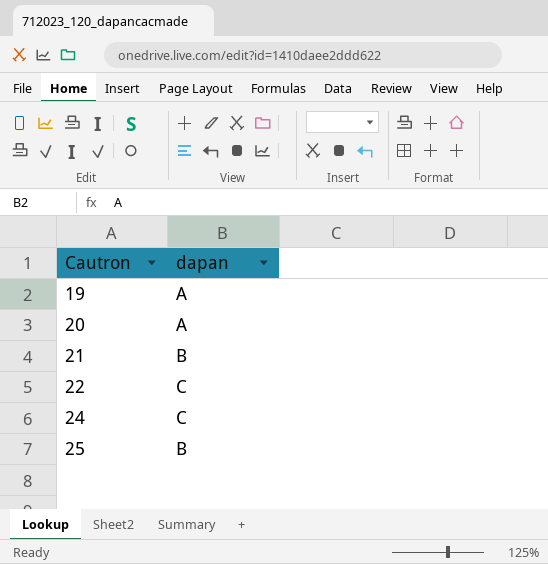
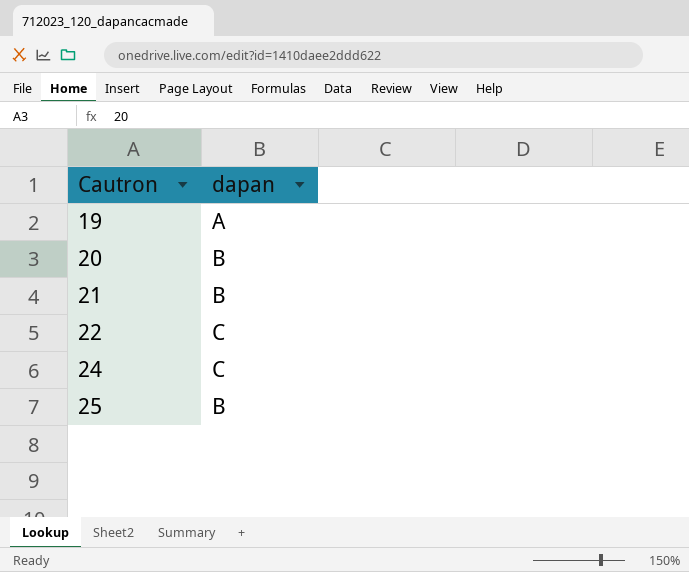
20 | dapan: A -> B

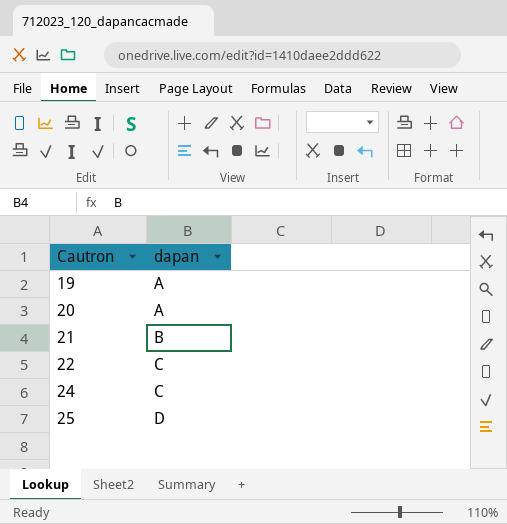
20 | dapan: B -> A
25 | dapan: B -> D

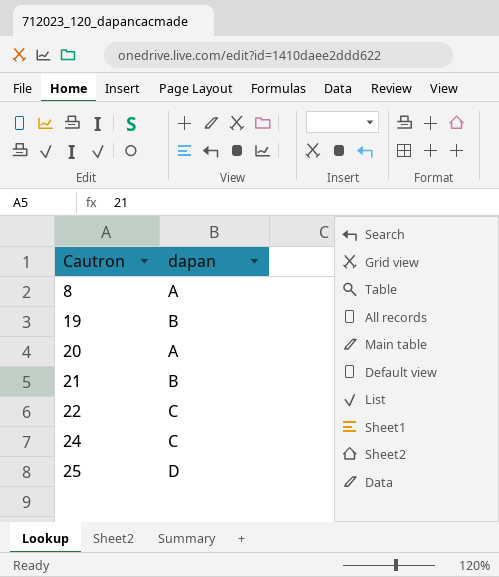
row 8: none -> A
19 | dapan: A -> B

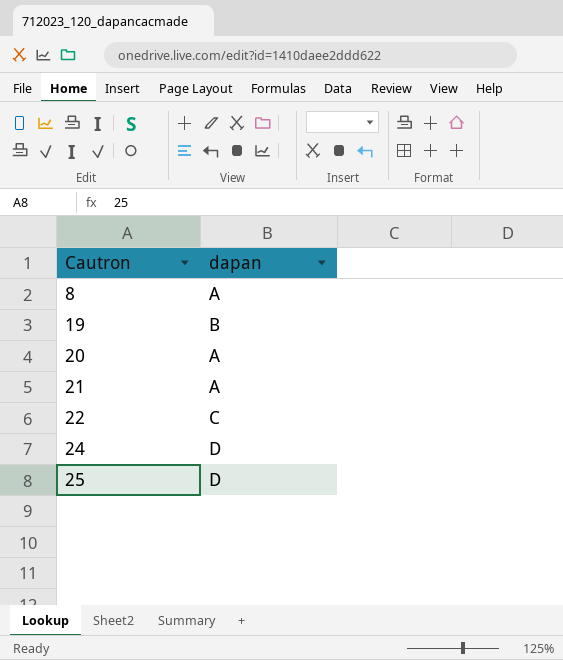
21 | dapan: B -> A
24 | dapan: C -> D

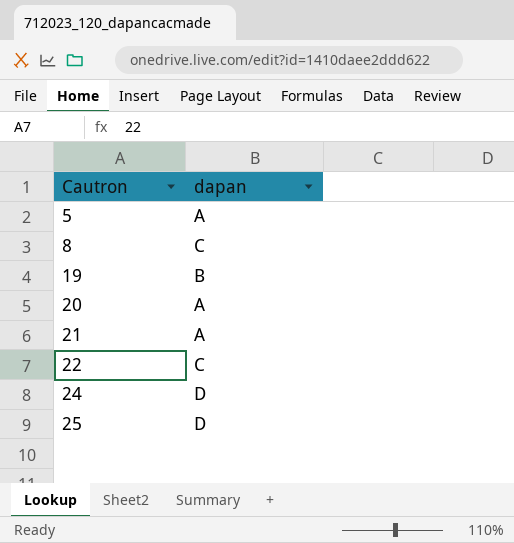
row 5: none -> A
8 | dapan: A -> C

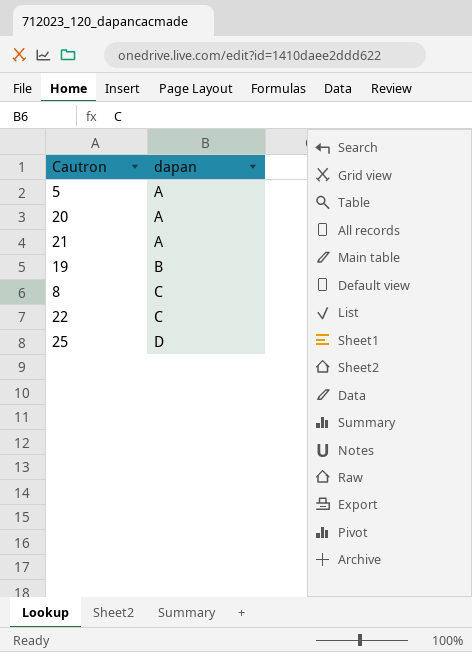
row order: Cautron ascending -> dapan ascending
row 24: D -> none

